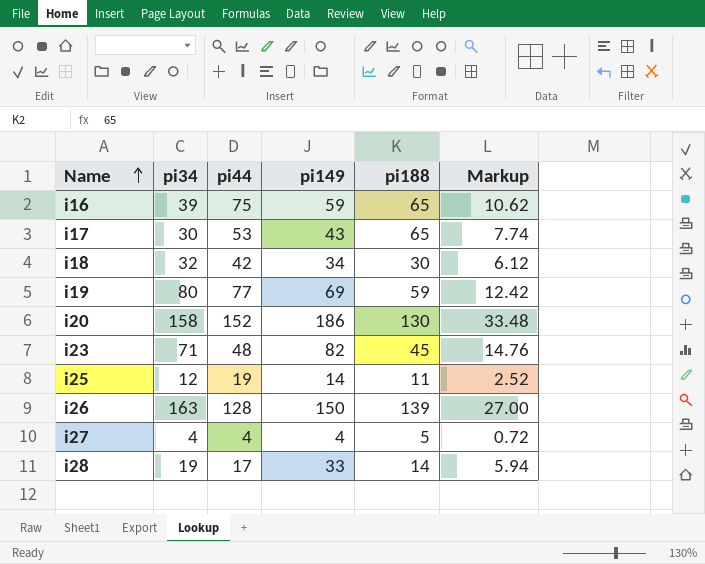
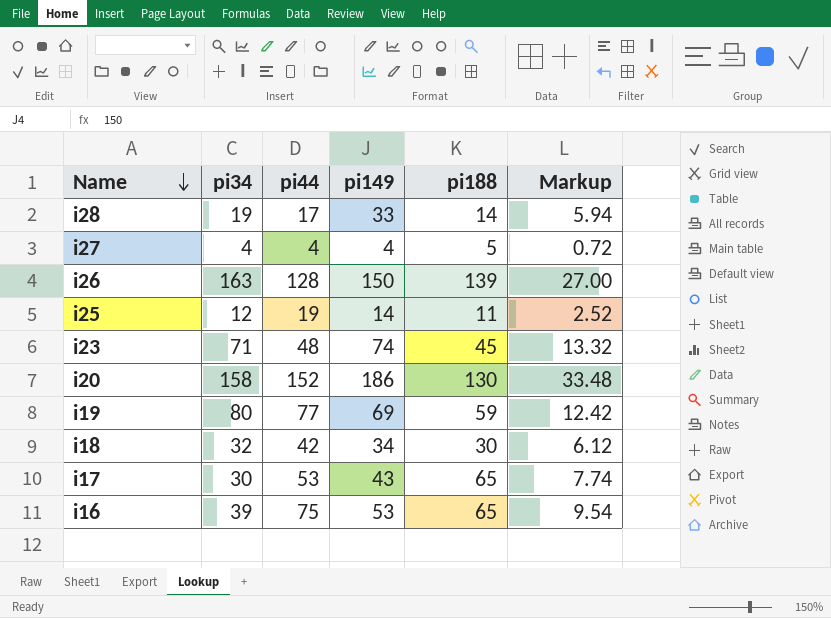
row order: Name ascending -> Name descending
i23 | pi149: 82 -> 74
i23 | Markup: 14.76 -> 13.32
i16 | pi149: 59 -> 53
i16 | Markup: 10.62 -> 9.54

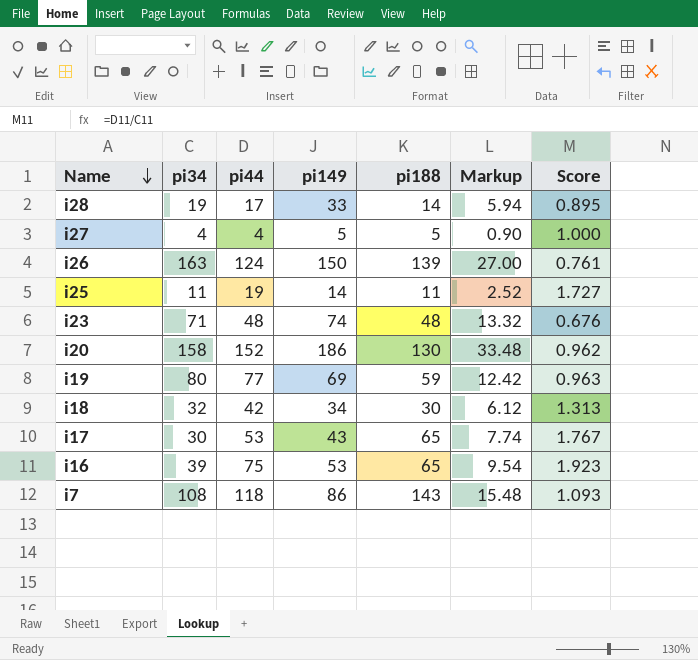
column Score | formula: none -> [pi44] / [pi34]
i27 | pi149: 4 -> 5
i27 | Markup: 0.72 -> 0.90
i26 | pi44: 128 -> 124
i25 | pi34: 12 -> 11
i23 | pi188: 45 -> 48
row i7: none -> 108 | 118 | 86 | 143 | 15.48 | 1.093

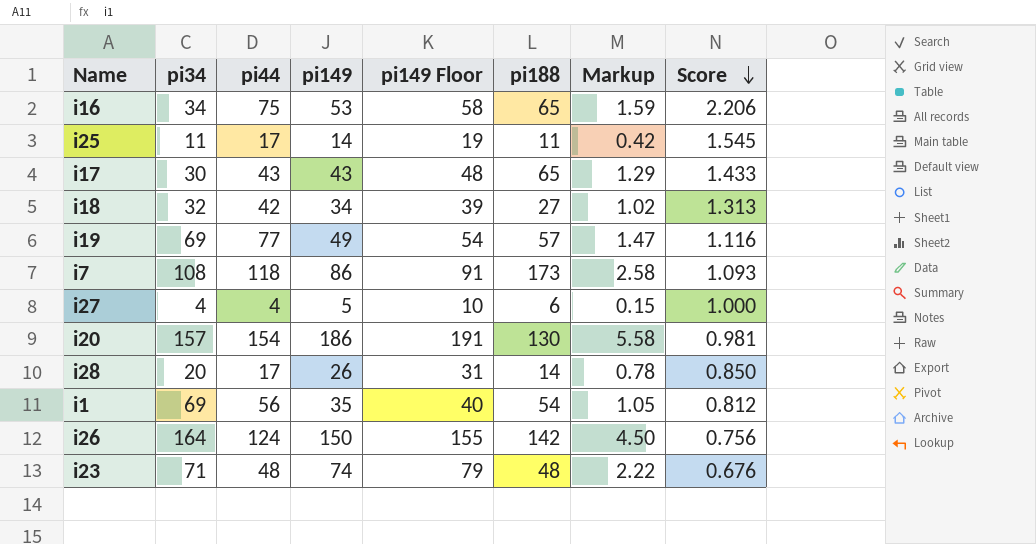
row order: Name descending -> Score descending
column pi149 Floor | formula: none -> [pi149] + 5
column Markup | formula: [pi149] * 0.18 -> [pi149] * 0.03
i16 | pi34: 39 -> 34
i16 | Score: 1.923 -> 2.206
i25 | pi44: 19 -> 17
i25 | Score: 1.727 -> 1.545
i17 | pi44: 53 -> 43
i17 | Score: 1.767 -> 1.433
i18 | pi188: 30 -> 27
i19 | pi34: 80 -> 69
i19 | pi149: 69 -> 49
i19 | pi188: 59 -> 57
i19 | Score: 0.963 -> 1.116
i7 | pi188: 143 -> 173
i27 | pi188: 5 -> 6
i20 | pi34: 158 -> 157
i20 | pi44: 152 -> 154
i20 | Score: 0.962 -> 0.981
i28 | pi34: 19 -> 20
i28 | pi149: 33 -> 26
i28 | Score: 0.895 -> 0.850
row i1: none -> 69 | 56 | 35 | 40 | 54 | 1.05 | 0.812
i26 | pi34: 163 -> 164
i26 | pi188: 139 -> 142
i26 | Score: 0.761 -> 0.756

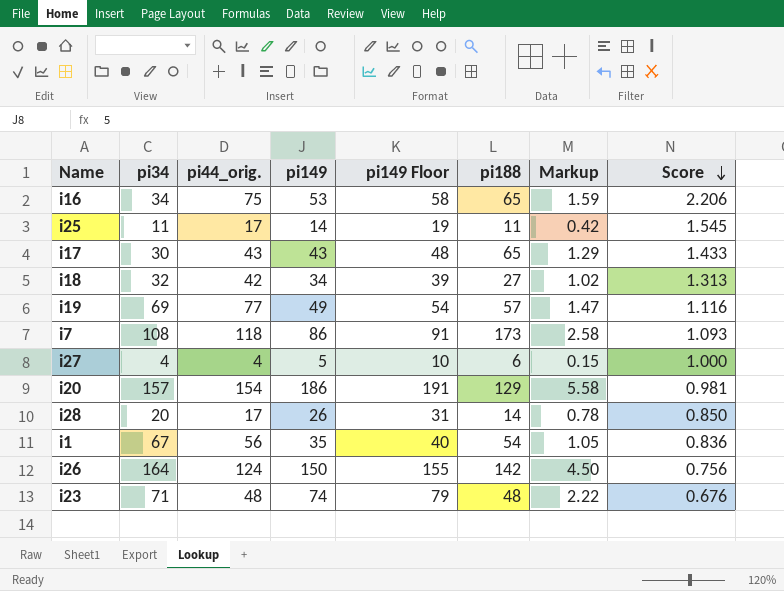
column name: pi44 -> pi44_orig.
i20 | pi188: 130 -> 129
i1 | pi34: 69 -> 67
i1 | Score: 0.812 -> 0.836

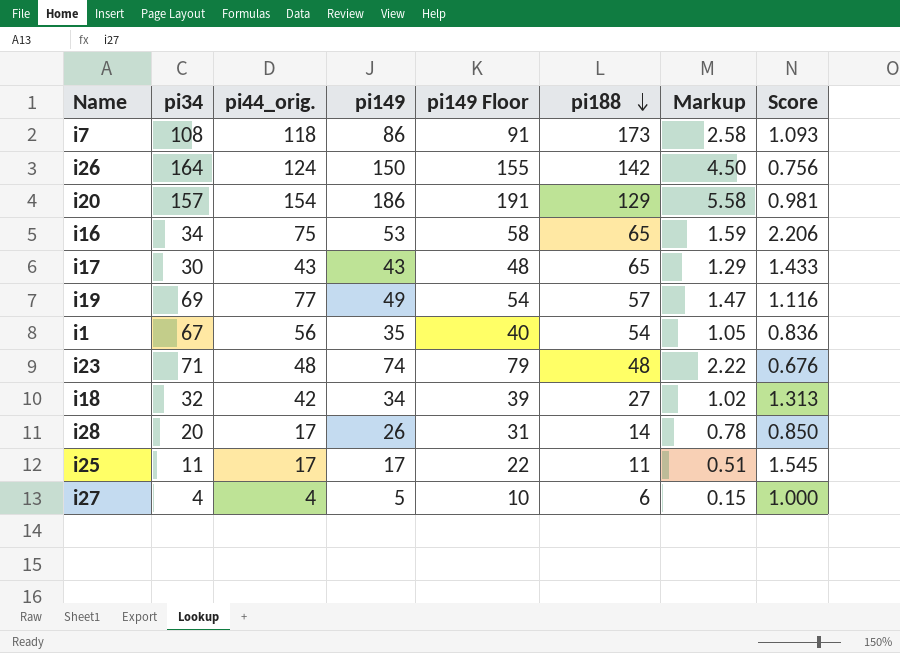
row order: Score descending -> pi188 descending
i25 | pi149: 14 -> 17
i25 | pi149 Floor: 19 -> 22
i25 | Markup: 0.42 -> 0.51

